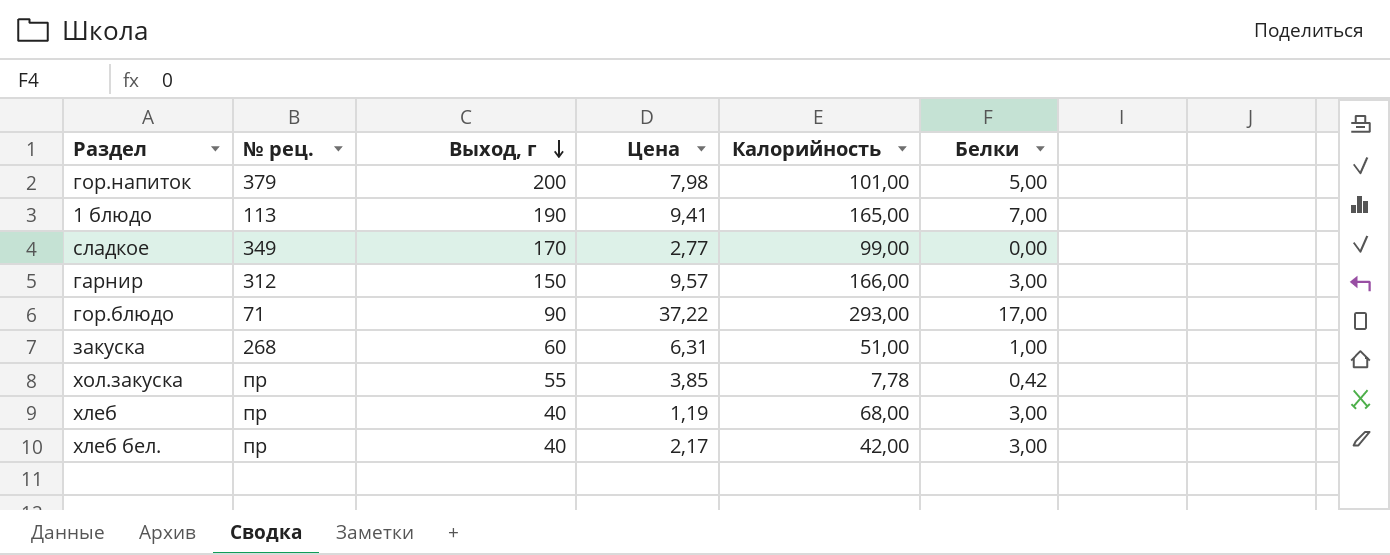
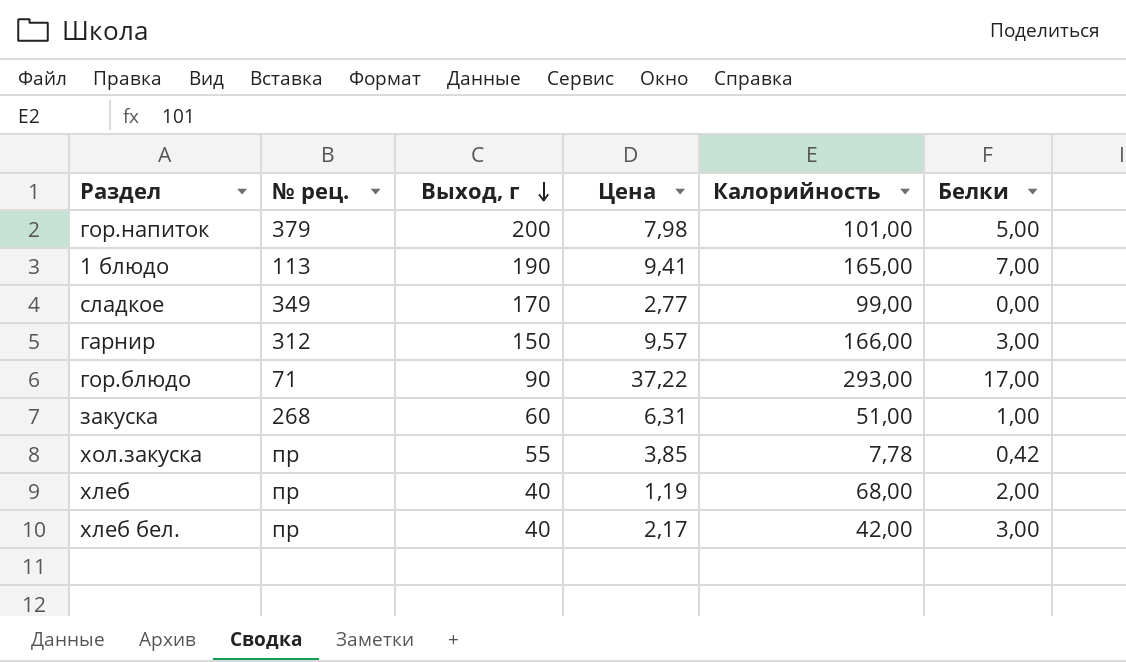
хлеб | Белки: 3,00 -> 2,00

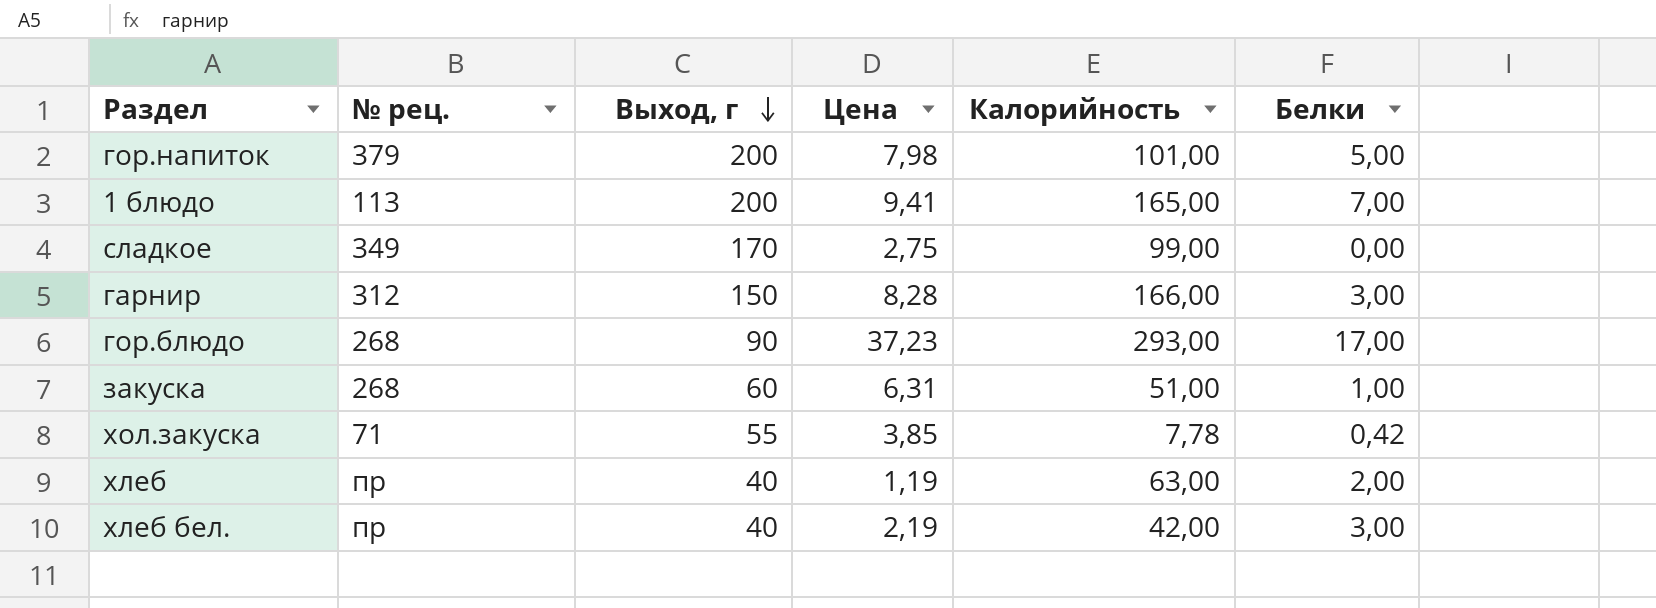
1 блюдо | Выход, г: 190 -> 200
сладкое | Цена: 2,77 -> 2,75
гарнир | Цена: 9,57 -> 8,28
гор.блюдо | № рец.: 71 -> 268
гор.блюдо | Цена: 37,22 -> 37,23
хол.закуска | № рец.: пр -> 71
хлеб | Калорийность: 68,00 -> 63,00
хлеб бел. | Цена: 2,17 -> 2,19

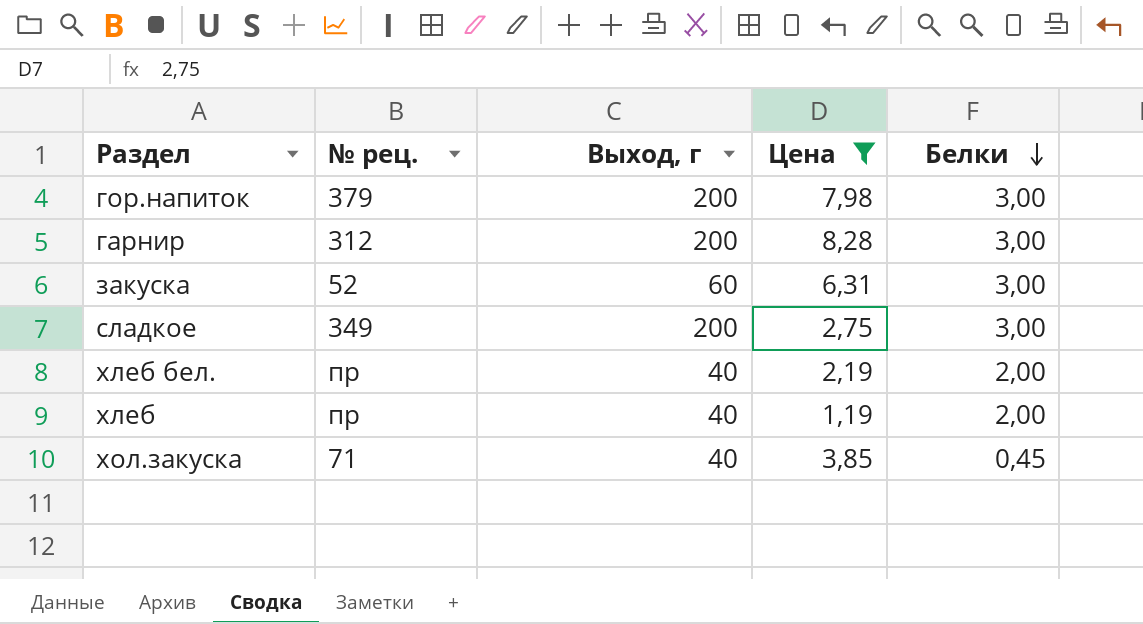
filter: none -> Цена <= 8,28
row order: Выход, г descending -> Белки descending
column Калорийность | position: 5 -> none
гор.напиток | Белки: 5,00 -> 3,00
гарнир | Выход, г: 150 -> 200
закуска | № рец.: 268 -> 52
закуска | Белки: 1,00 -> 3,00
сладкое | Выход, г: 170 -> 200
сладкое | Белки: 0,00 -> 3,00
хлеб бел. | Белки: 3,00 -> 2,00
хол.закуска | Выход, г: 55 -> 40
хол.закуска | Белки: 0,42 -> 0,45

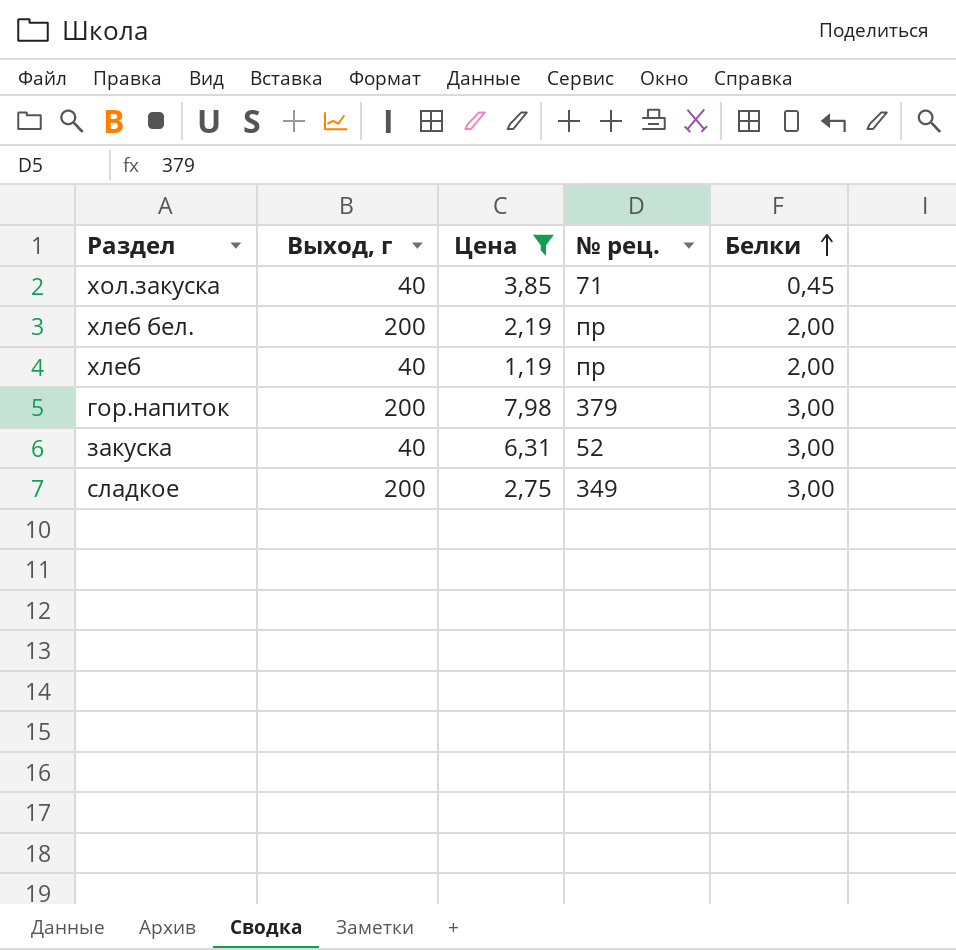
row order: Белки descending -> Белки ascending
column № рец. | position: 2 -> 4
row гарнир: 312 | 200 | 8,28 | 3,00 -> none
хлеб бел. | Выход, г: 40 -> 200
закуска | Выход, г: 60 -> 40

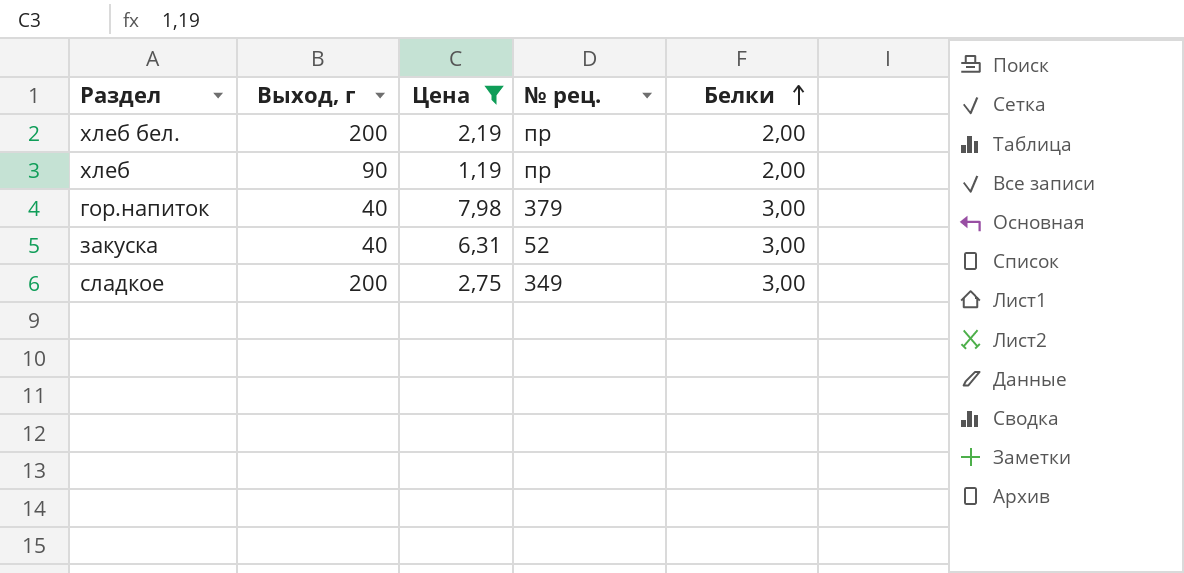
row хол.закуска: 40 | 3,85 | 71 | 0,45 -> none
хлеб | Выход, г: 40 -> 90
гор.напиток | Выход, г: 200 -> 40

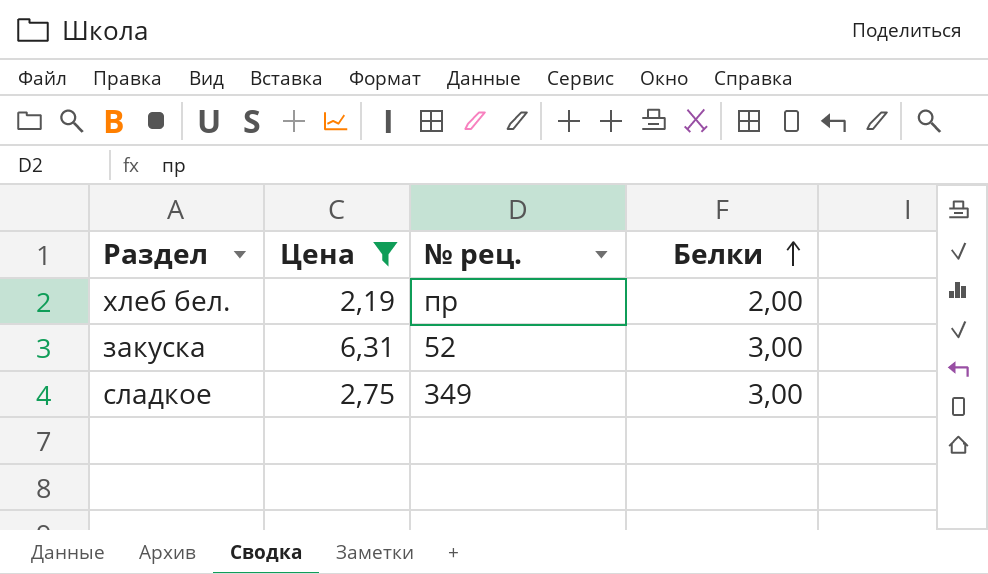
column Выход, г | position: 2 -> none
row хлеб: 90 | 1,19 | пр | 2,00 -> none
row гор.напиток: 40 | 7,98 | 379 | 3,00 -> none

